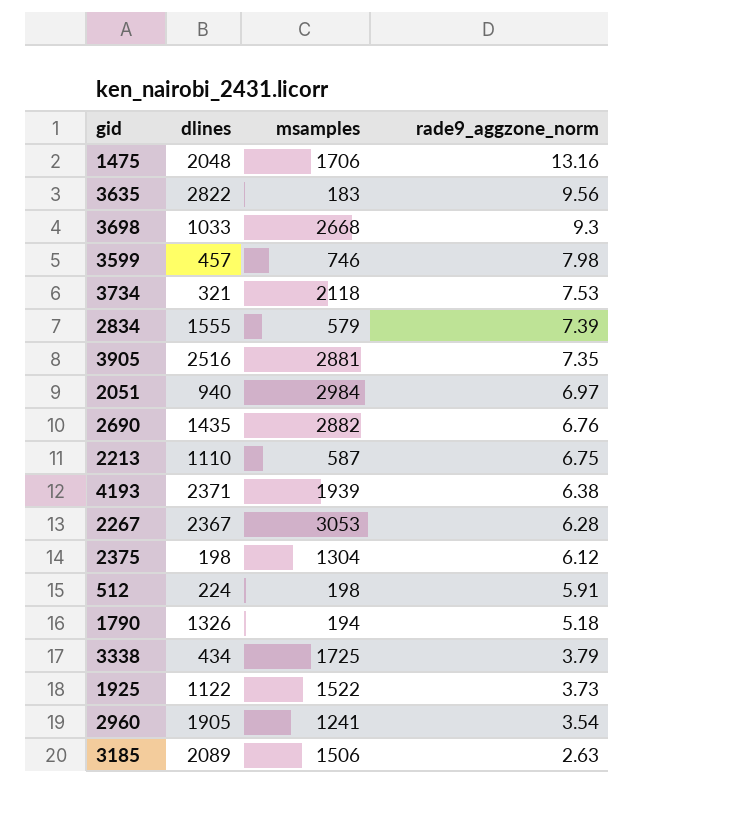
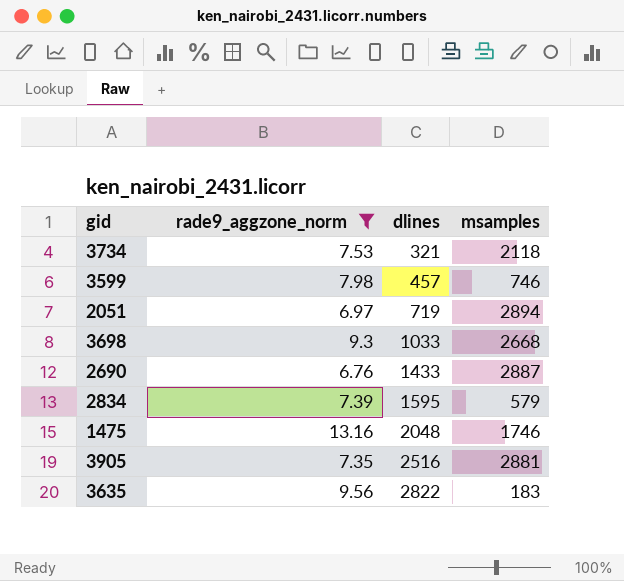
filter: none -> rade9_aggzone_norm >= 6.76
row order: rade9_aggzone_norm descending -> dlines ascending
column rade9_aggzone_norm | position: 4 -> 2
2051 | dlines: 940 -> 719
2051 | msamples: 2984 -> 2894
2690 | dlines: 1435 -> 1433
2690 | msamples: 2882 -> 2887
2834 | dlines: 1555 -> 1595
1475 | msamples: 1706 -> 1746

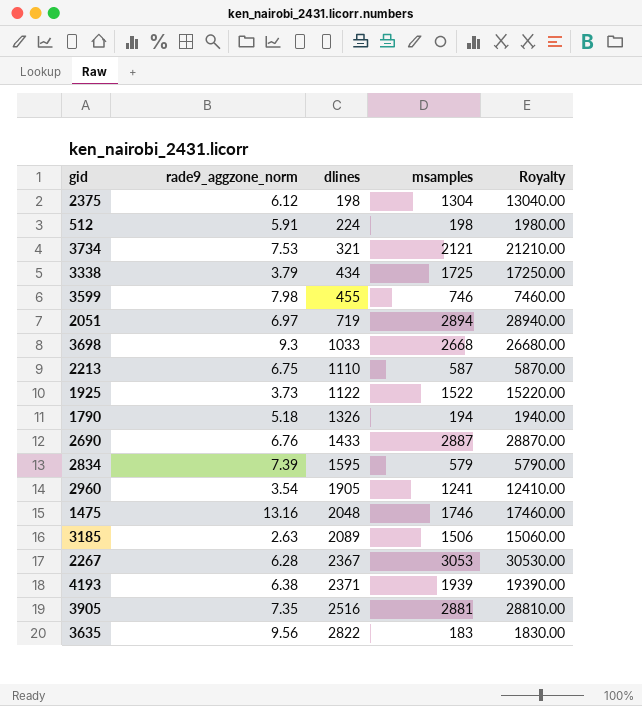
filter: rade9_aggzone_norm >= 6.76 -> none
column Royalty | formula: none -> [msamples] * 10
3734 | msamples: 2118 -> 2121
3599 | dlines: 457 -> 455

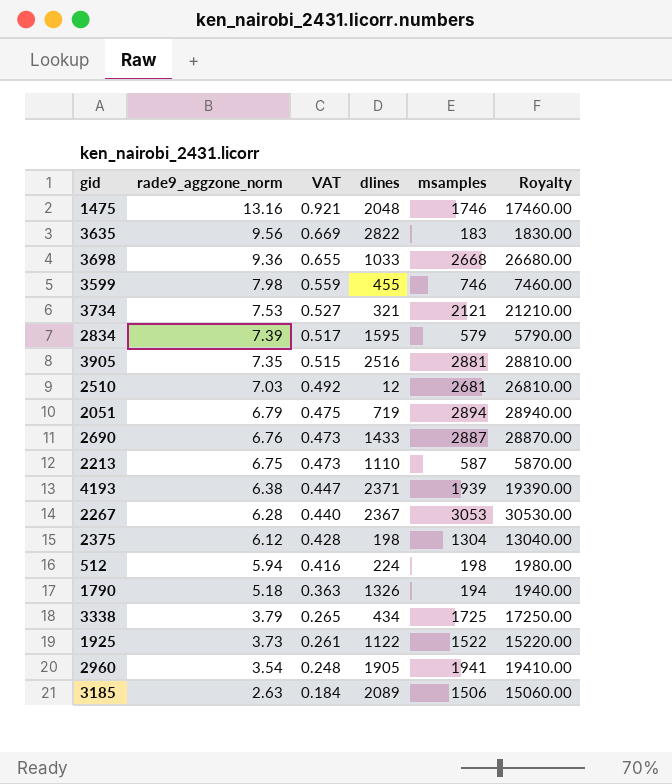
row order: dlines ascending -> rade9_aggzone_norm descending
column VAT | formula: none -> [rade9_aggzone_norm] * 0.07
3698 | rade9_aggzone_norm: 9.3 -> 9.36
row 2510: none -> 7.03 | 0.492 | 12 | 2681 | 26810.00
2051 | rade9_aggzone_norm: 6.97 -> 6.79
512 | rade9_aggzone_norm: 5.91 -> 5.94
2960 | msamples: 1241 -> 1941
2960 | Royalty: 12410.00 -> 19410.00

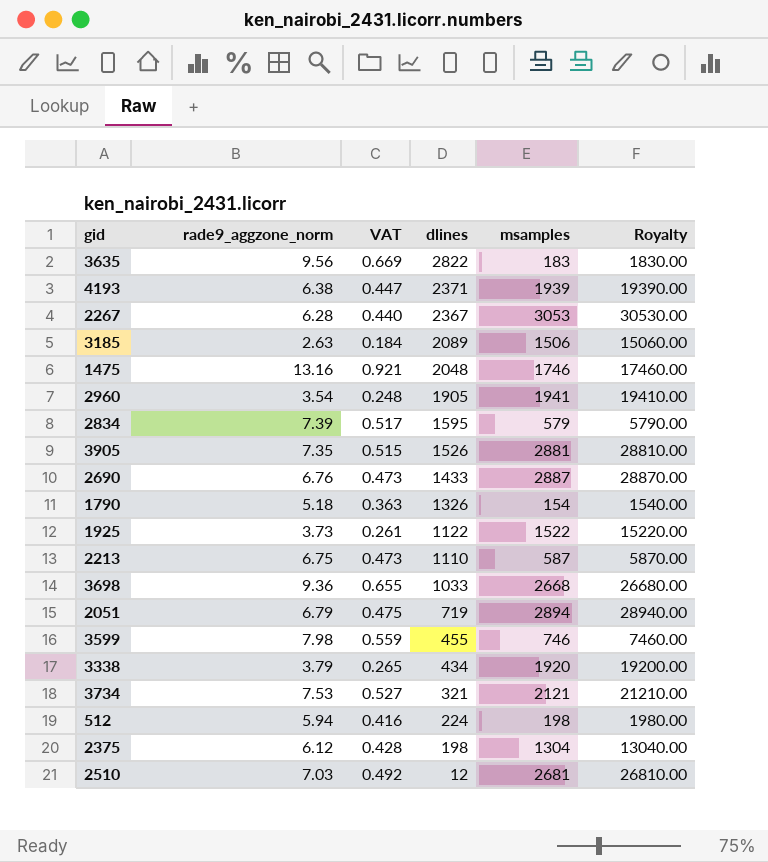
row order: rade9_aggzone_norm descending -> dlines descending
3905 | dlines: 2516 -> 1526
1790 | msamples: 194 -> 154
1790 | Royalty: 1940.00 -> 1540.00
3338 | msamples: 1725 -> 1920
3338 | Royalty: 17250.00 -> 19200.00

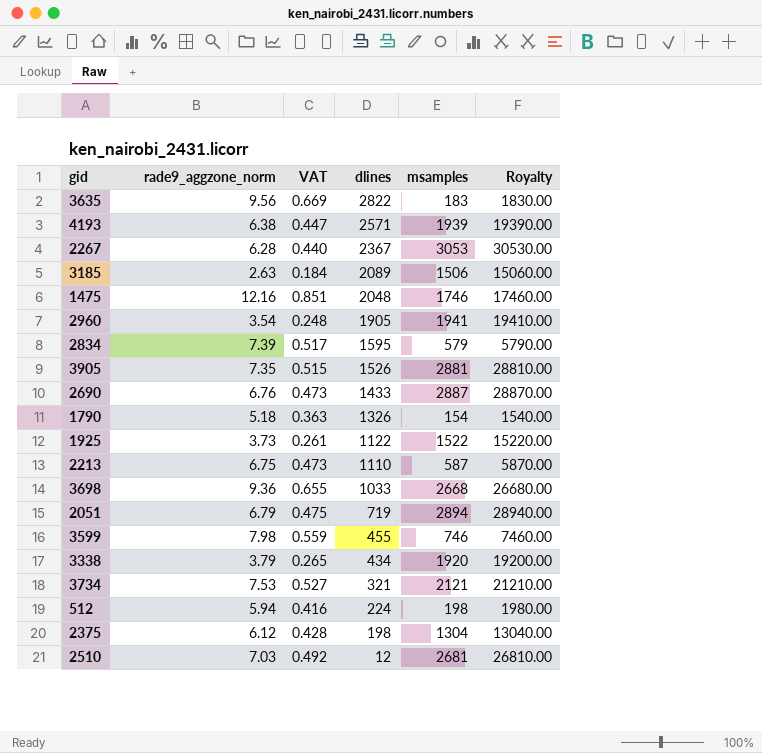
4193 | dlines: 2371 -> 2571
1475 | rade9_aggzone_norm: 13.16 -> 12.16
1475 | VAT: 0.921 -> 0.851

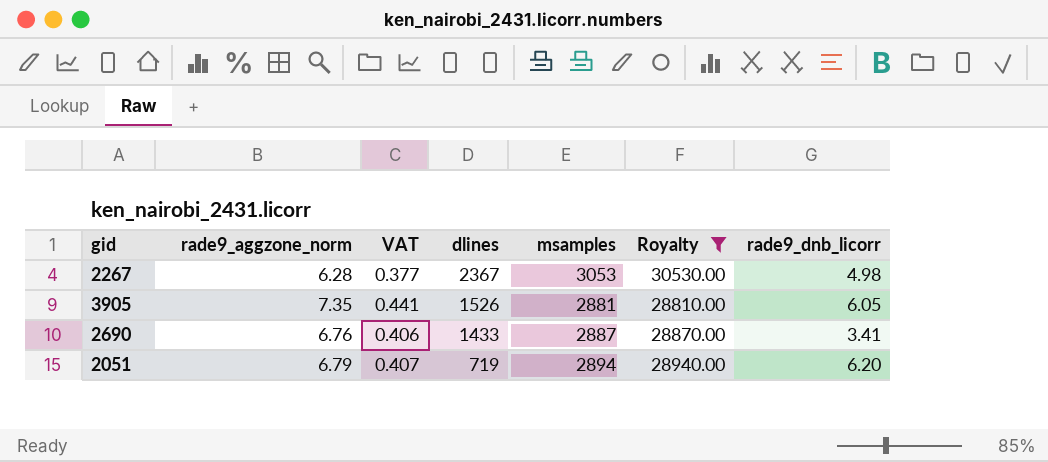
filter: none -> Royalty >= 28810.00
column VAT | formula: [rade9_aggzone_norm] * 0.07 -> [rade9_aggzone_norm] * 0.06
column rade9_dnb_licorr | position: none -> 7

